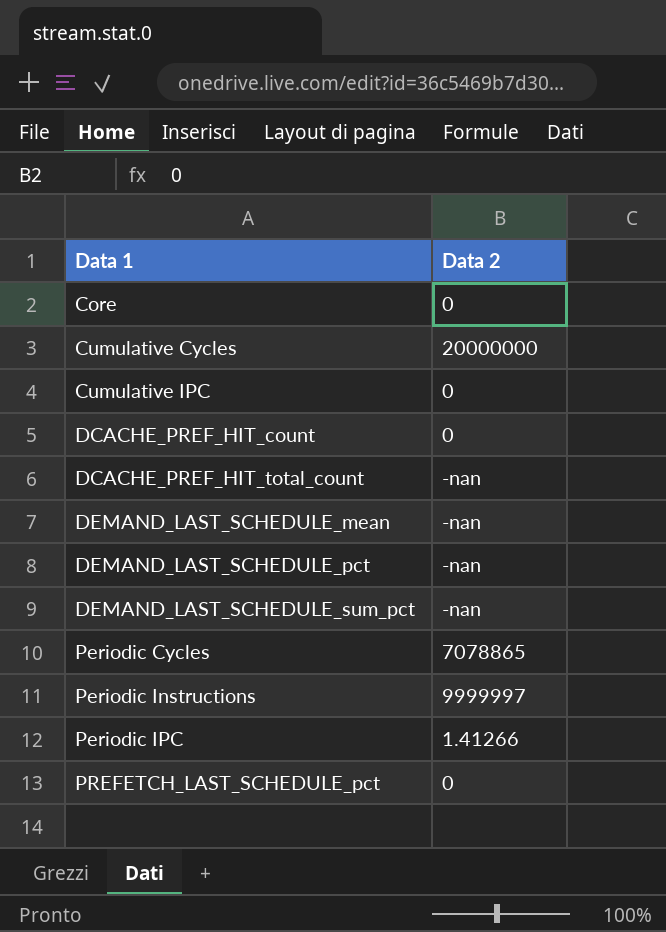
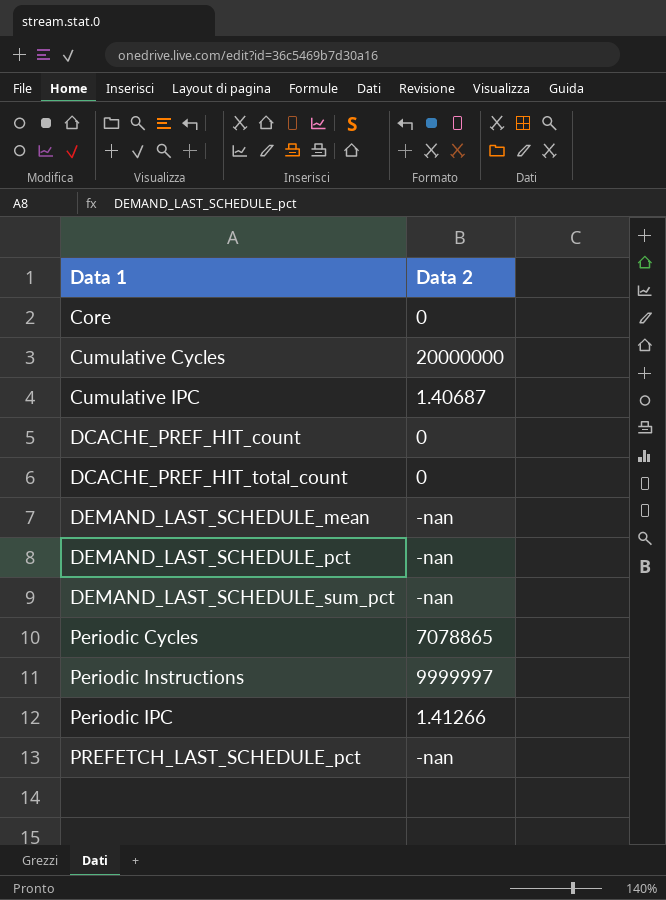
Cumulative IPC | Data 2: 0 -> 1.40687
DCACHE_PREF_HIT_total_count | Data 2: -nan -> 0
PREFETCH_LAST_SCHEDULE_pct | Data 2: 0 -> -nan

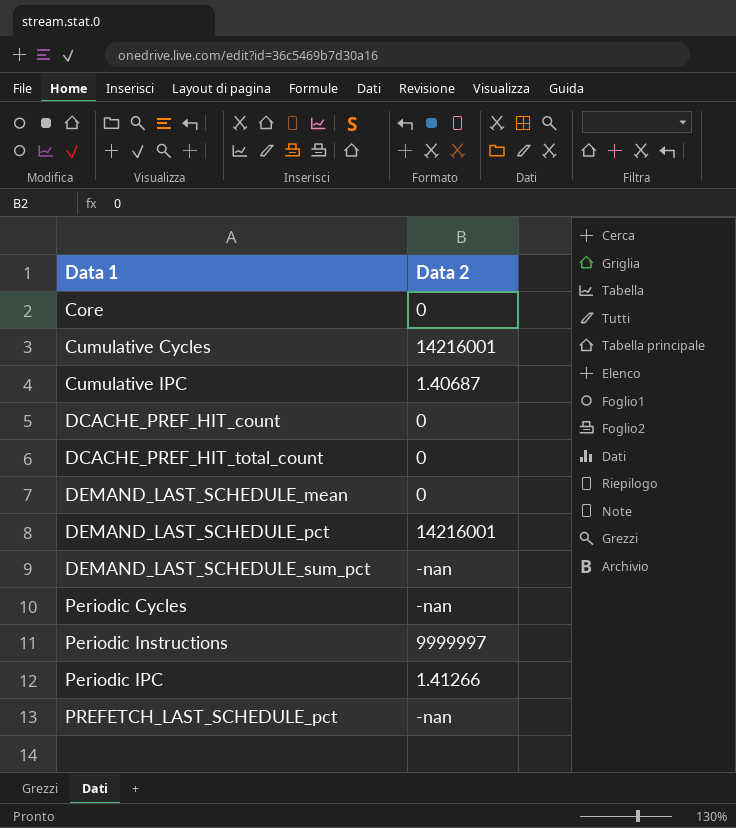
Cumulative Cycles | Data 2: 20000000 -> 14216001
DEMAND_LAST_SCHEDULE_mean | Data 2: -nan -> 0
DEMAND_LAST_SCHEDULE_pct | Data 2: -nan -> 14216001
Periodic Cycles | Data 2: 7078865 -> -nan

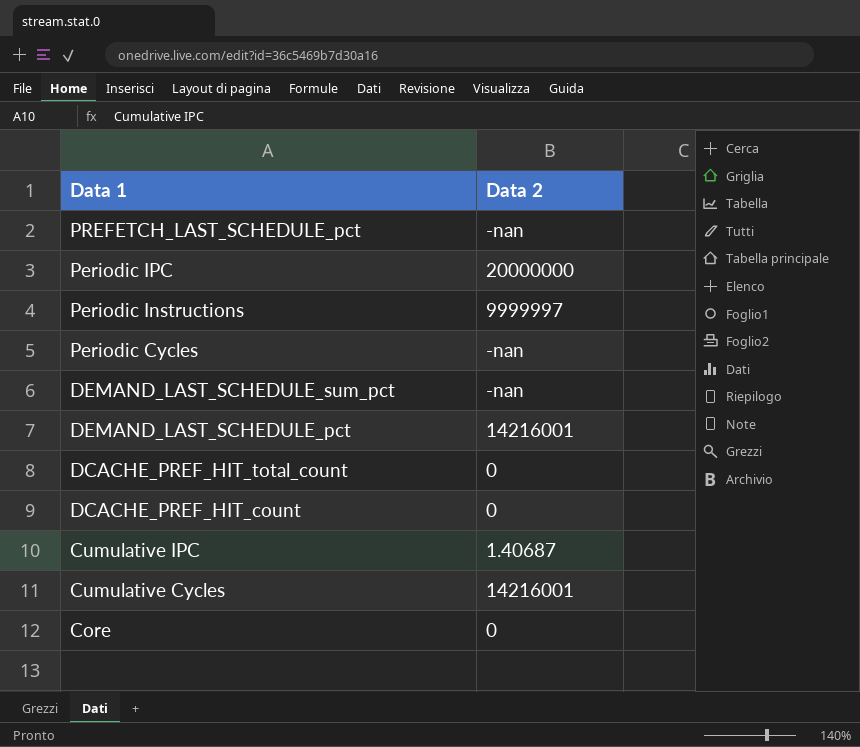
row order: Data 1 ascending -> Data 1 descending
row DEMAND_LAST_SCHEDULE_mean: 0 -> none
Periodic IPC | Data 2: 1.41266 -> 20000000

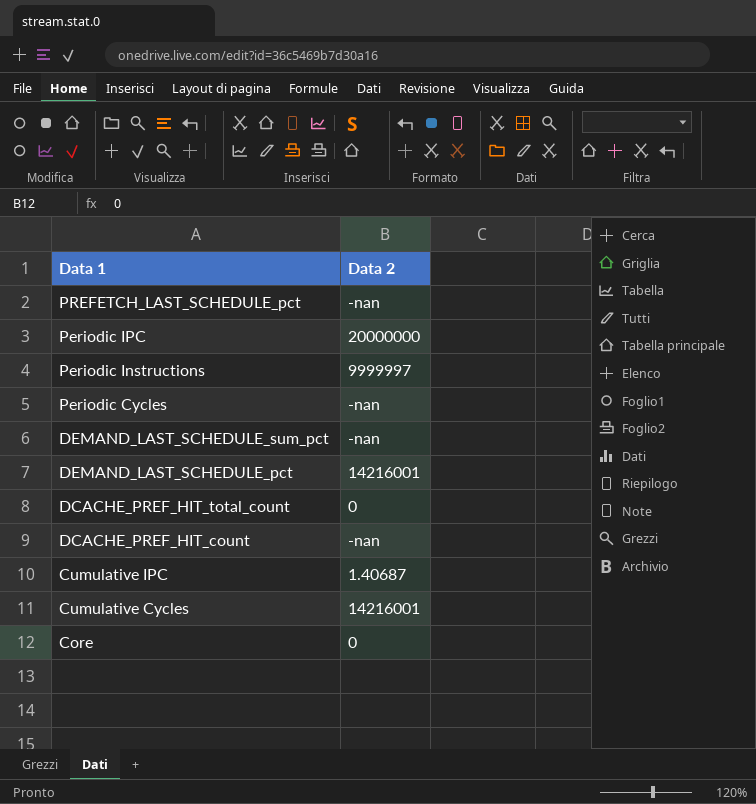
DCACHE_PREF_HIT_count | Data 2: 0 -> -nan

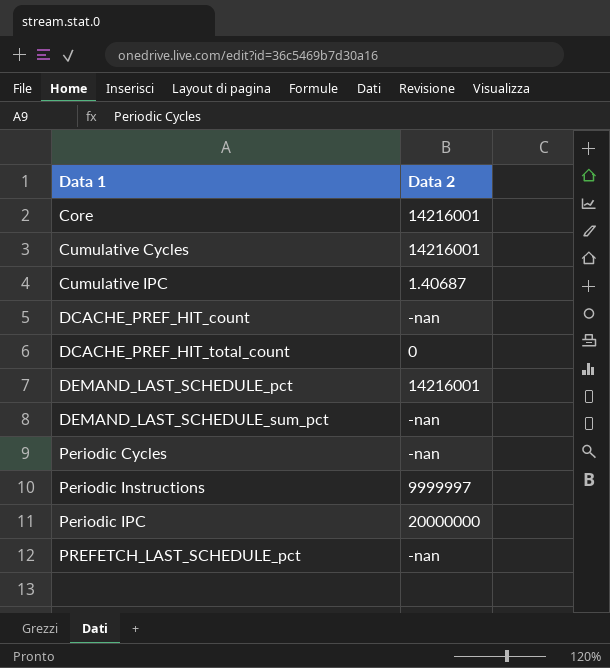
row order: Data 1 descending -> Data 1 ascending
Core | Data 2: 0 -> 14216001

